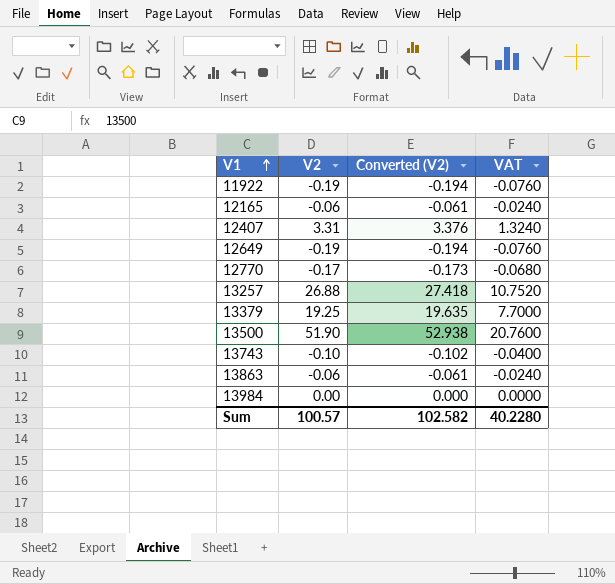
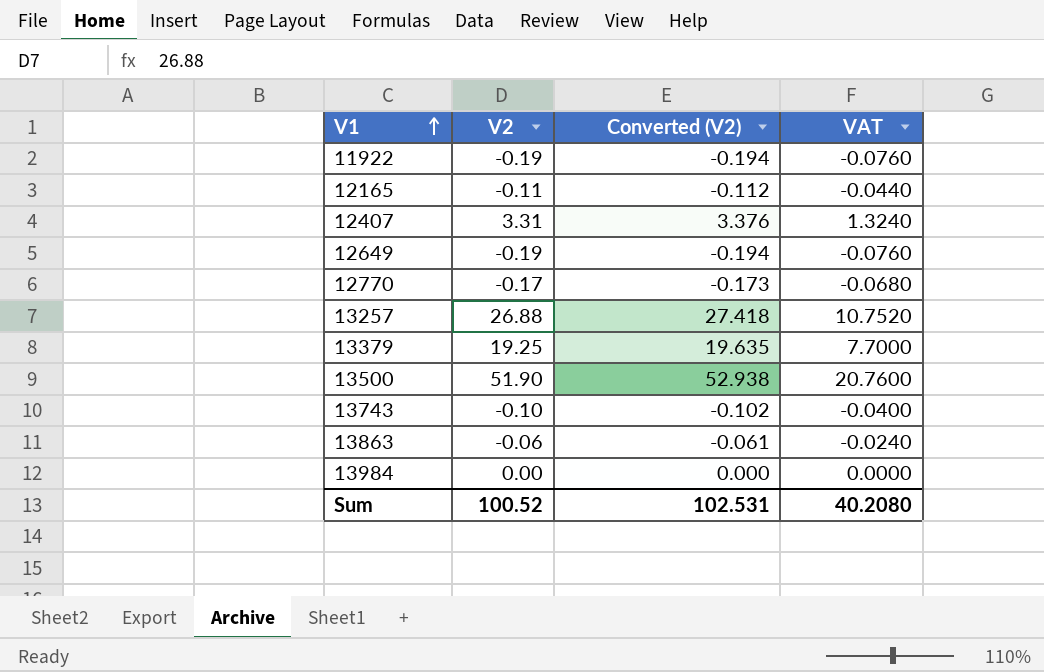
12165 | V2: -0.06 -> -0.11
12165 | Converted (V2): -0.061 -> -0.112
12165 | VAT: -0.0240 -> -0.0440
Sum | V2: 100.57 -> 100.52
Sum | Converted (V2): 102.582 -> 102.531
Sum | VAT: 40.2280 -> 40.2080

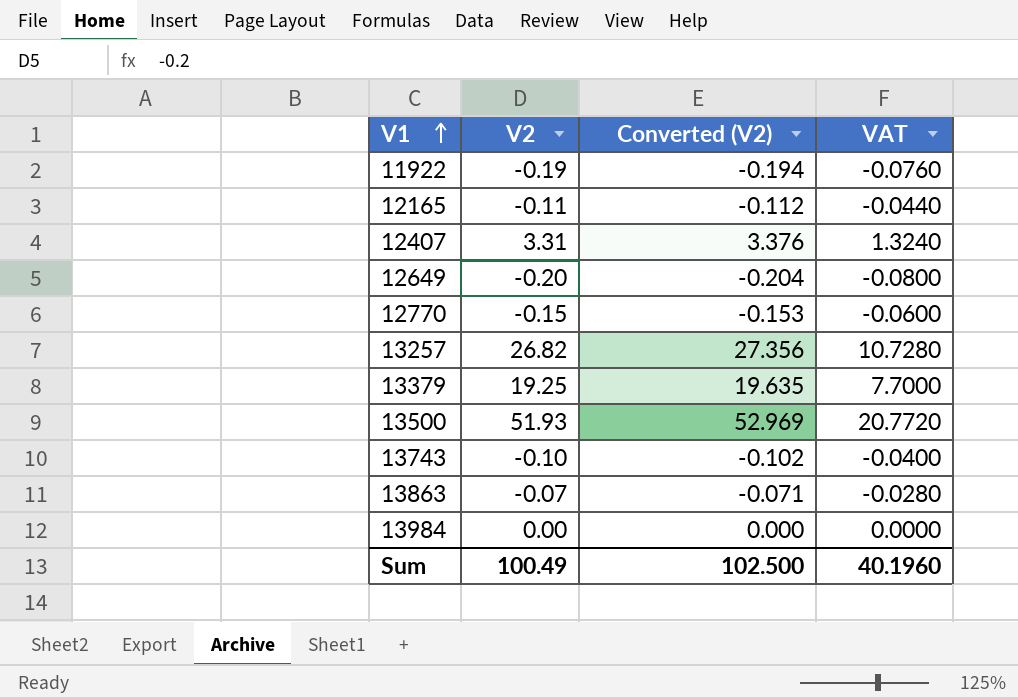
12649 | V2: -0.19 -> -0.20
12649 | Converted (V2): -0.194 -> -0.204
12649 | VAT: -0.0760 -> -0.0800
12770 | V2: -0.17 -> -0.15
12770 | Converted (V2): -0.173 -> -0.153
12770 | VAT: -0.0680 -> -0.0600
13257 | V2: 26.88 -> 26.82
13257 | Converted (V2): 27.418 -> 27.356
13257 | VAT: 10.7520 -> 10.7280
13500 | V2: 51.90 -> 51.93
13500 | Converted (V2): 52.938 -> 52.969
13500 | VAT: 20.7600 -> 20.7720
13863 | V2: -0.06 -> -0.07
13863 | Converted (V2): -0.061 -> -0.071
13863 | VAT: -0.0240 -> -0.0280
Sum | V2: 100.52 -> 100.49
Sum | Converted (V2): 102.531 -> 102.500
Sum | VAT: 40.2080 -> 40.1960

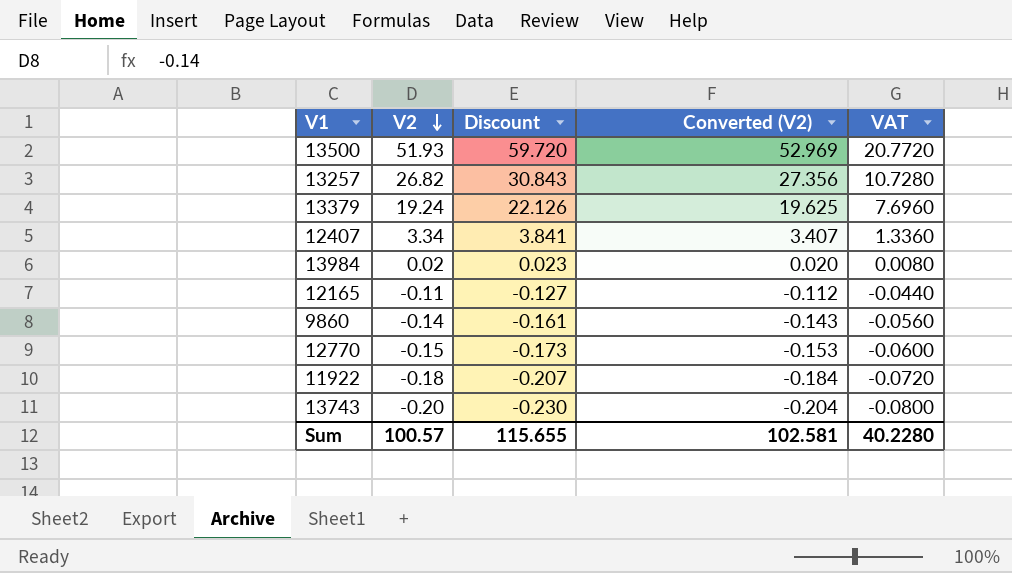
row order: V1 ascending -> V2 descending
column Discount | formula: none -> [V2] * 1.15
row 12649: -0.20 | -0.204 | -0.0800 -> none
row 13863: -0.07 | -0.071 | -0.0280 -> none
13379 | V2: 19.25 -> 19.24
13379 | Converted (V2): 19.635 -> 19.625
13379 | VAT: 7.7000 -> 7.6960
12407 | V2: 3.31 -> 3.34
12407 | Converted (V2): 3.376 -> 3.407
12407 | VAT: 1.3240 -> 1.3360
13984 | V2: 0.00 -> 0.02
13984 | Converted (V2): 0.000 -> 0.020
13984 | VAT: 0.0000 -> 0.0080
row 9860: none -> -0.14 | -0.161 | -0.143 | -0.0560
11922 | V2: -0.19 -> -0.18
11922 | Converted (V2): -0.194 -> -0.184
11922 | VAT: -0.0760 -> -0.0720
13743 | V2: -0.10 -> -0.20
13743 | Converted (V2): -0.102 -> -0.204
13743 | VAT: -0.0400 -> -0.0800
Sum | V2: 100.49 -> 100.57
Sum | Converted (V2): 102.500 -> 102.581
Sum | VAT: 40.1960 -> 40.2280

